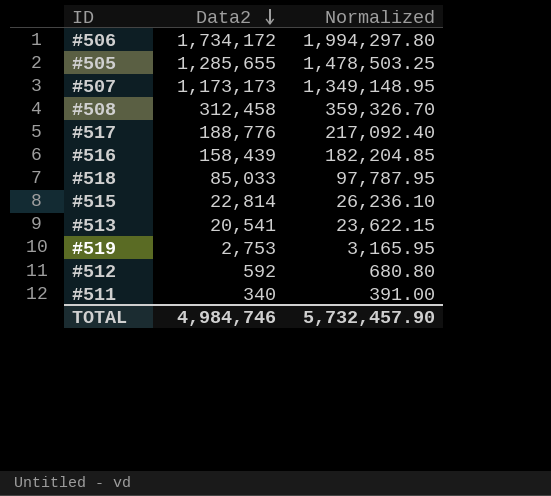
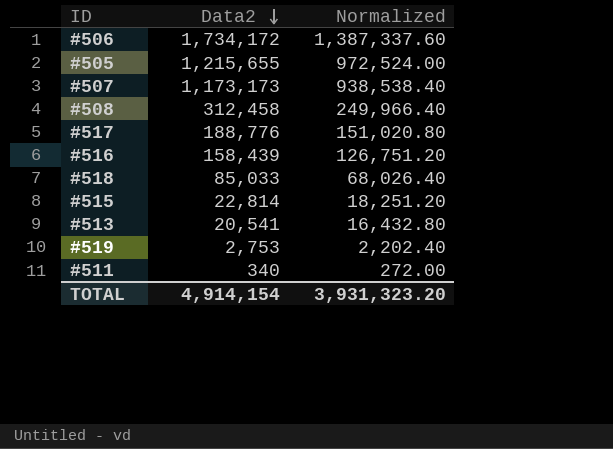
column Normalized | formula: [Data2] * 1.15 -> [Data2] * 0.8
row #512: 592 | 680.80 -> none
#505 | Data2: 1,285,655 -> 1,215,655
TOTAL | Data2: 4,984,746 -> 4,914,154
TOTAL | Normalized: 5,732,457.90 -> 3,931,323.20

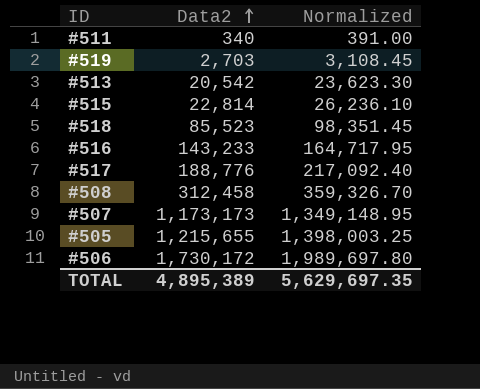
row order: Data2 descending -> Data2 ascending
column Normalized | formula: [Data2] * 0.8 -> [Data2] * 1.15
#519 | Data2: 2,753 -> 2,703
#513 | Data2: 20,541 -> 20,542
#518 | Data2: 85,033 -> 85,523
#516 | Data2: 158,439 -> 143,233
#506 | Data2: 1,734,172 -> 1,730,172
TOTAL | Data2: 4,914,154 -> 4,895,389
TOTAL | Normalized: 3,931,323.20 -> 5,629,697.35

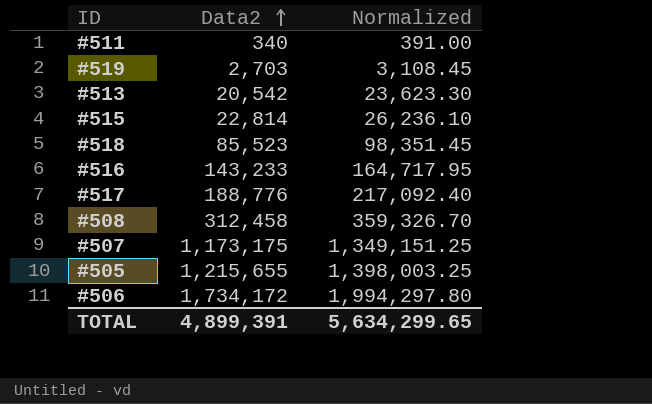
#507 | Data2: 1,173,173 -> 1,173,175
#507 | Normalized: 1,349,148.95 -> 1,349,151.25
#506 | Data2: 1,730,172 -> 1,734,172
#506 | Normalized: 1,989,697.80 -> 1,994,297.80
TOTAL | Data2: 4,895,389 -> 4,899,391
TOTAL | Normalized: 5,629,697.35 -> 5,634,299.65

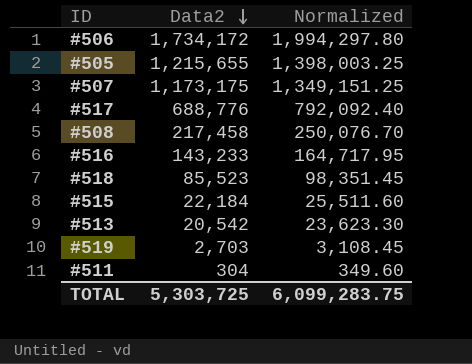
row order: Data2 ascending -> Data2 descending
#517 | Data2: 188,776 -> 688,776
#517 | Normalized: 217,092.40 -> 792,092.40
#508 | Data2: 312,458 -> 217,458
#508 | Normalized: 359,326.70 -> 250,076.70
#515 | Data2: 22,814 -> 22,184
#515 | Normalized: 26,236.10 -> 25,511.60
#511 | Data2: 340 -> 304
#511 | Normalized: 391.00 -> 349.60
TOTAL | Data2: 4,899,391 -> 5,303,725
TOTAL | Normalized: 5,634,299.65 -> 6,099,283.75

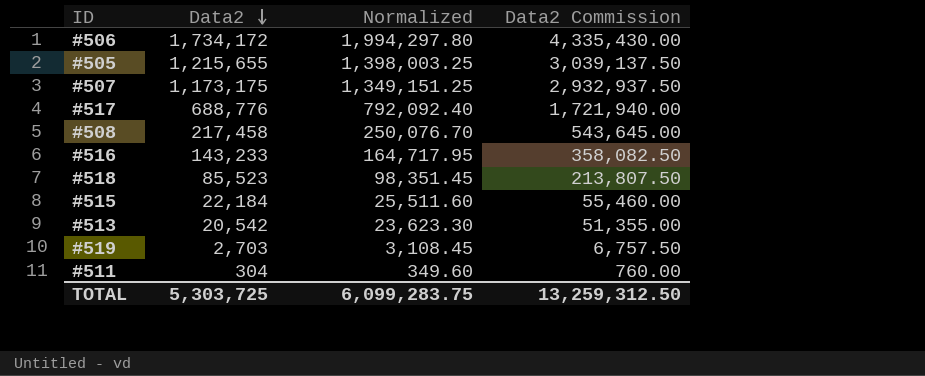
column Data2 Commission | formula: none -> [Data2] * 2.5

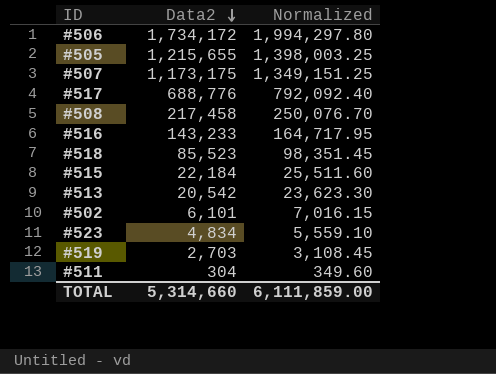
column Data2 Commission | formula: [Data2] * 2.5 -> none
row #502: none -> 6,101 | 7,016.15
row #523: none -> 4,834 | 5,559.10
TOTAL | Data2: 5,303,725 -> 5,314,660
TOTAL | Normalized: 6,099,283.75 -> 6,111,859.00

